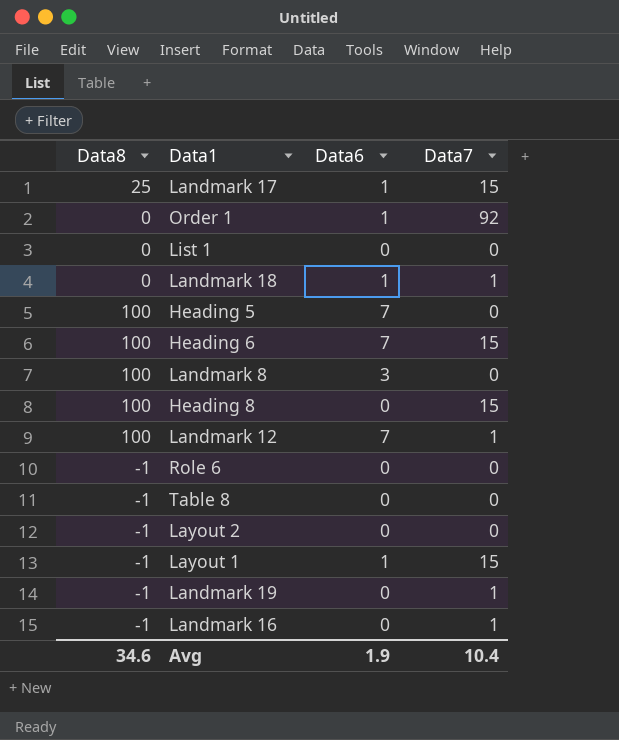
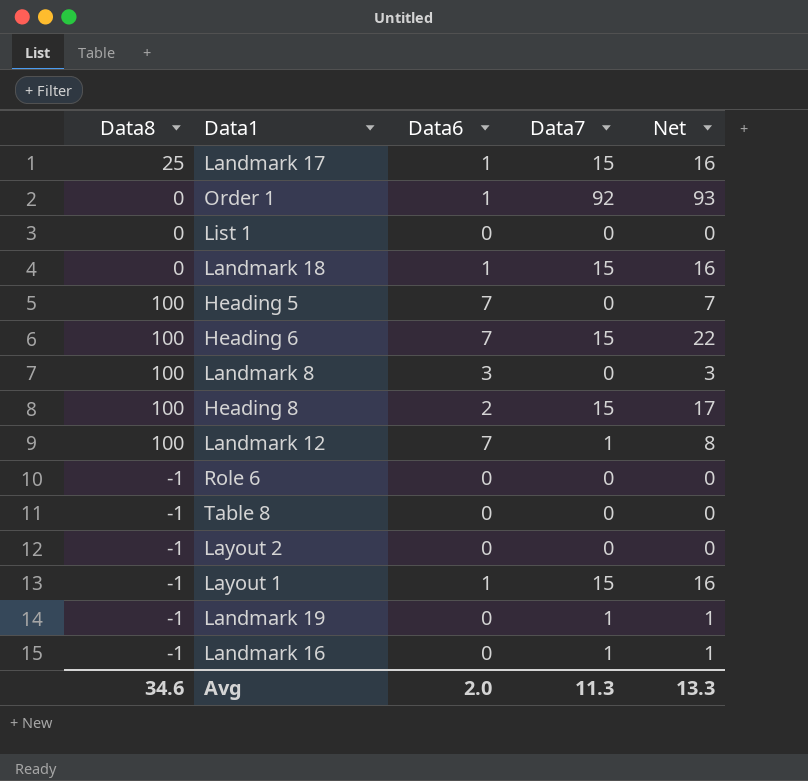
column Net | formula: none -> [Data6] + [Data7]
Landmark 18 | Data7: 1 -> 15
Heading 8 | Data6: 0 -> 2
Avg | Data6: 1.9 -> 2.0
Avg | Data7: 10.4 -> 11.3

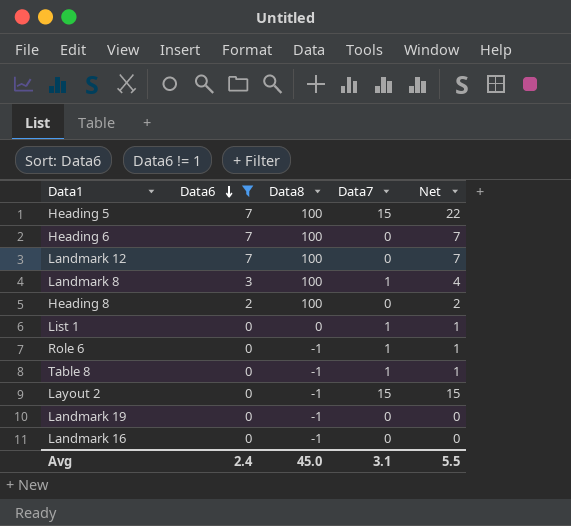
filter: none -> Data6 != 1
row order: none -> Data6 descending
column Data8 | position: 1 -> 3
Heading 5 | Data7: 0 -> 15
Heading 5 | Net: 7 -> 22
Heading 6 | Data7: 15 -> 0
Heading 6 | Net: 22 -> 7
Landmark 12 | Data7: 1 -> 0
Landmark 12 | Net: 8 -> 7
Landmark 8 | Data7: 0 -> 1
Landmark 8 | Net: 3 -> 4
Heading 8 | Data7: 15 -> 0
Heading 8 | Net: 17 -> 2
List 1 | Data7: 0 -> 1
List 1 | Net: 0 -> 1
Role 6 | Data7: 0 -> 1
Role 6 | Net: 0 -> 1
Table 8 | Data7: 0 -> 1
Table 8 | Net: 0 -> 1
Layout 2 | Data7: 0 -> 15
Layout 2 | Net: 0 -> 15
Landmark 19 | Data7: 1 -> 0
Landmark 19 | Net: 1 -> 0
Landmark 16 | Data7: 1 -> 0
Landmark 16 | Net: 1 -> 0
Avg | Data6: 2.0 -> 2.4
Avg | Data8: 34.6 -> 45.0
Avg | Data7: 11.3 -> 3.1
Avg | Net: 13.3 -> 5.5

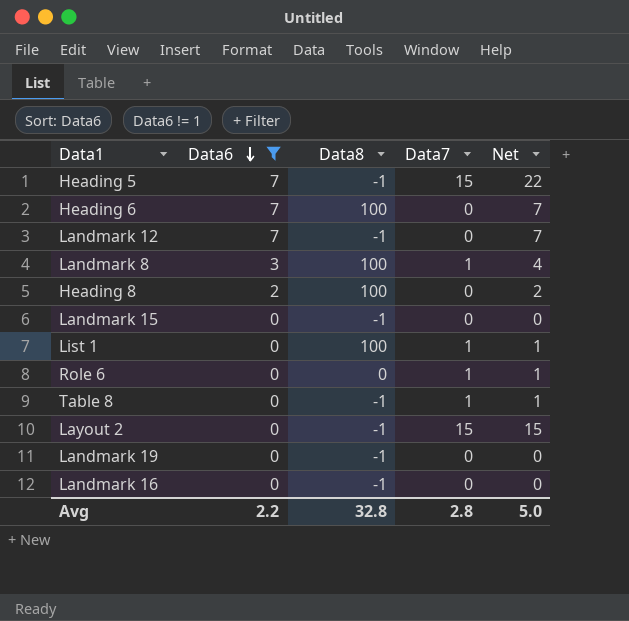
Heading 5 | Data8: 100 -> -1
Landmark 12 | Data8: 100 -> -1
row Landmark 15: none -> 0 | -1 | 0 | 0
List 1 | Data8: 0 -> 100
Role 6 | Data8: -1 -> 0
Avg | Data6: 2.4 -> 2.2
Avg | Data8: 45.0 -> 32.8
Avg | Data7: 3.1 -> 2.8
Avg | Net: 5.5 -> 5.0

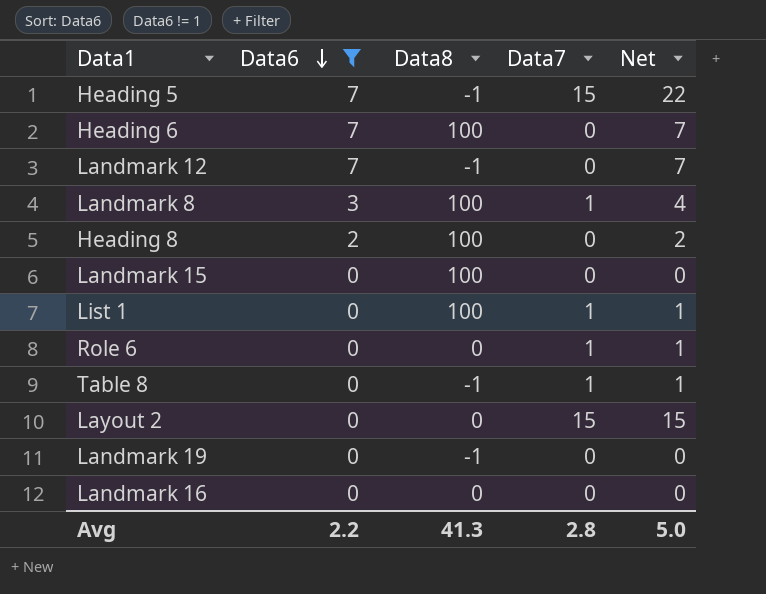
Landmark 15 | Data8: -1 -> 100
Layout 2 | Data8: -1 -> 0
Landmark 16 | Data8: -1 -> 0
Avg | Data8: 32.8 -> 41.3

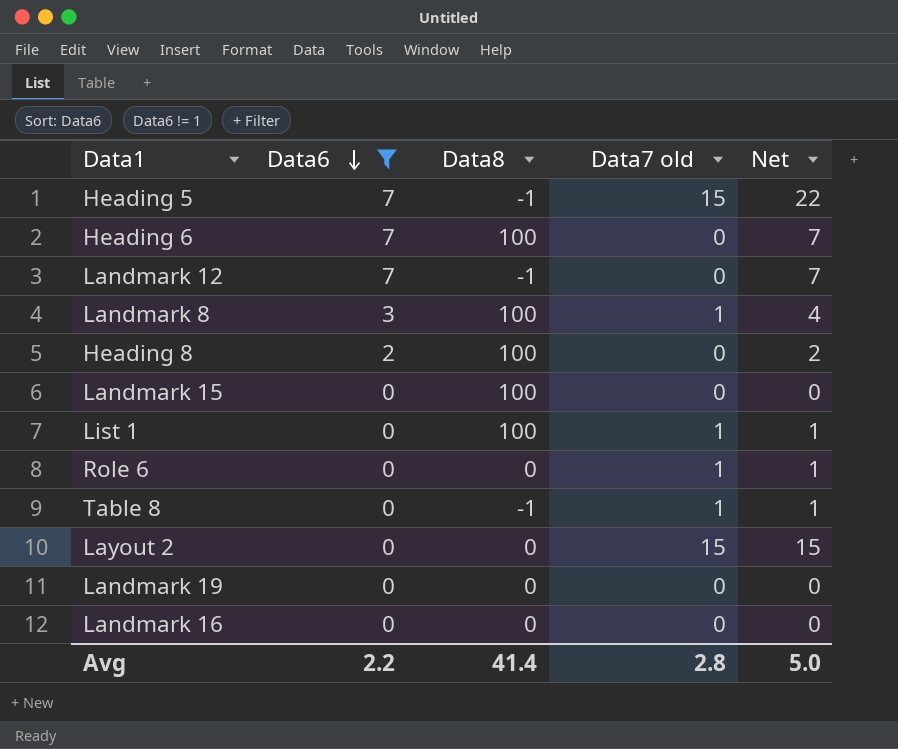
column name: Data7 -> Data7 old
Landmark 19 | Data8: -1 -> 0
Avg | Data8: 41.3 -> 41.4

